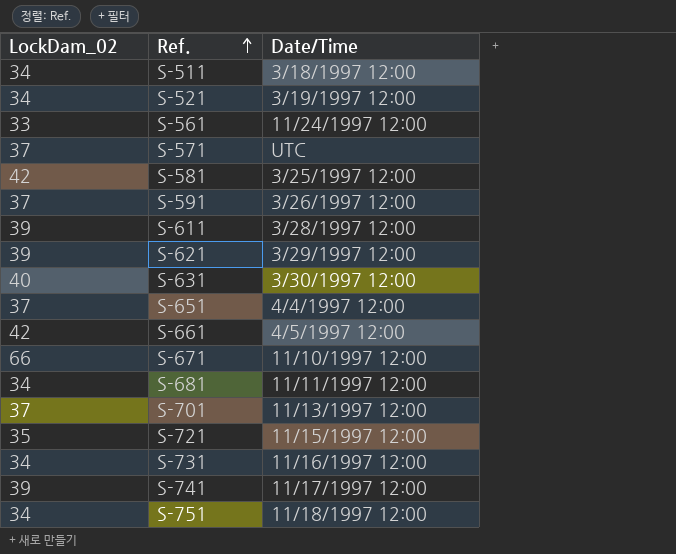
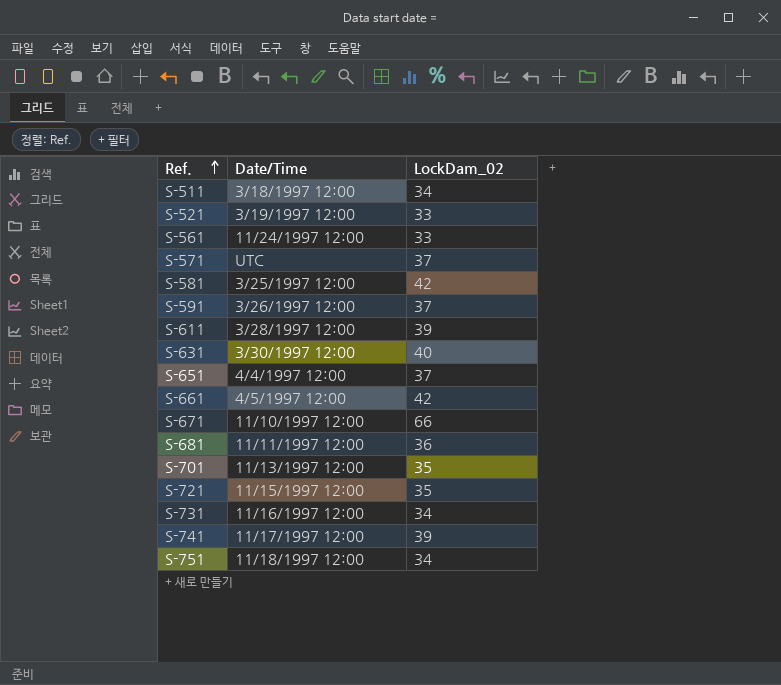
column LockDam_02 | position: 1 -> 3
row S-621: 39 | 3/29/1997 12:00 -> none
S-521 | LockDam_02: 34 -> 33
S-681 | LockDam_02: 34 -> 36
S-701 | LockDam_02: 37 -> 35

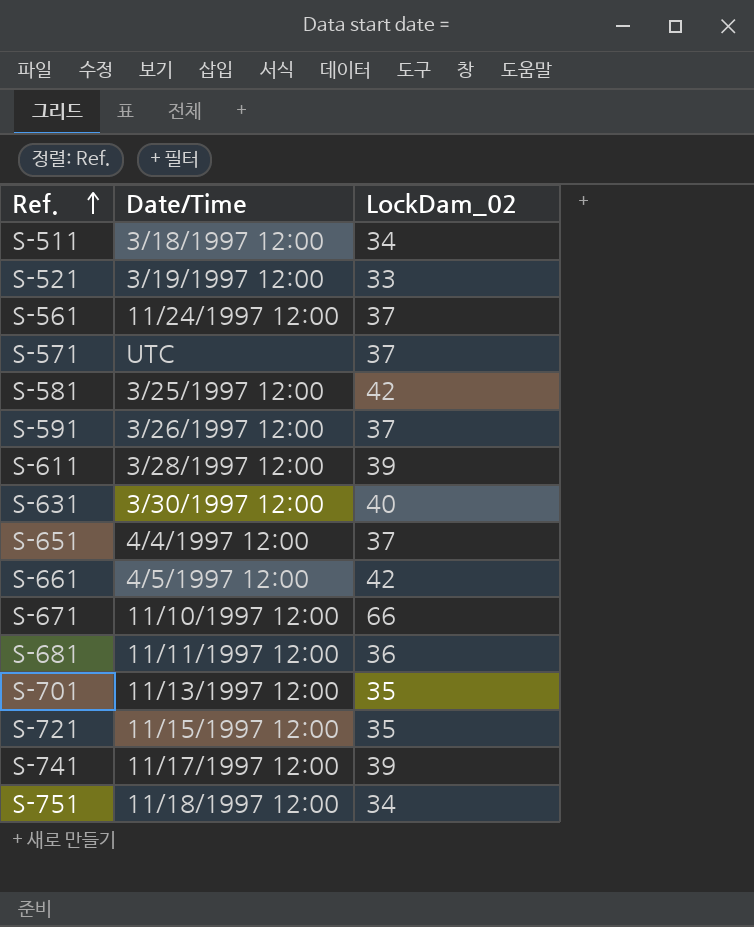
row S-731: 11/16/1997 12:00 | 34 -> none
S-561 | LockDam_02: 33 -> 37

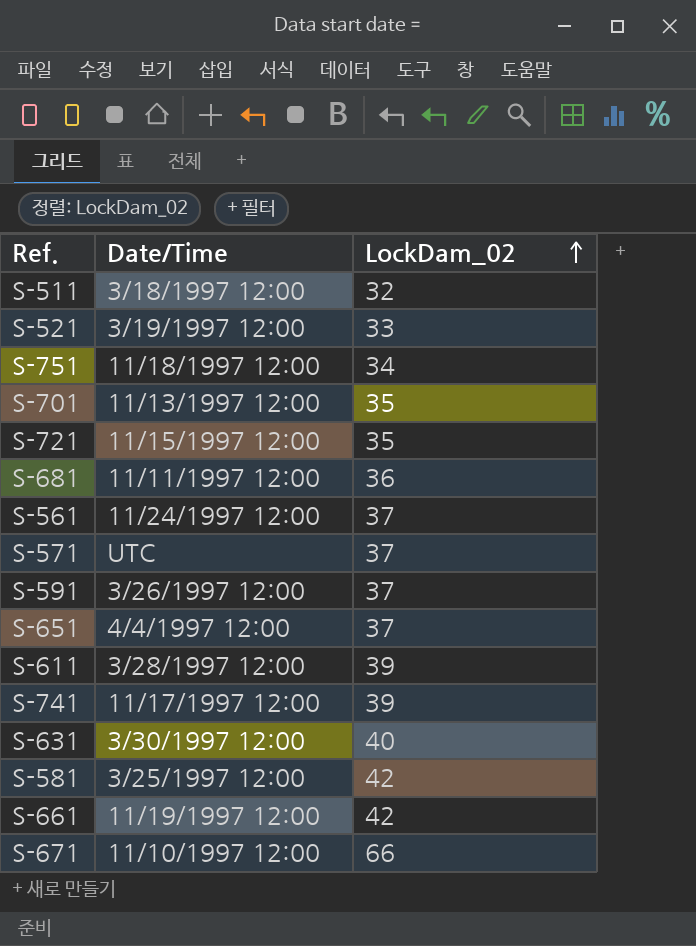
row order: Ref. ascending -> LockDam_02 ascending
S-511 | LockDam_02: 34 -> 32
S-661 | Date/Time: 4/5/1997 12:00 -> 11/19/1997 12:00

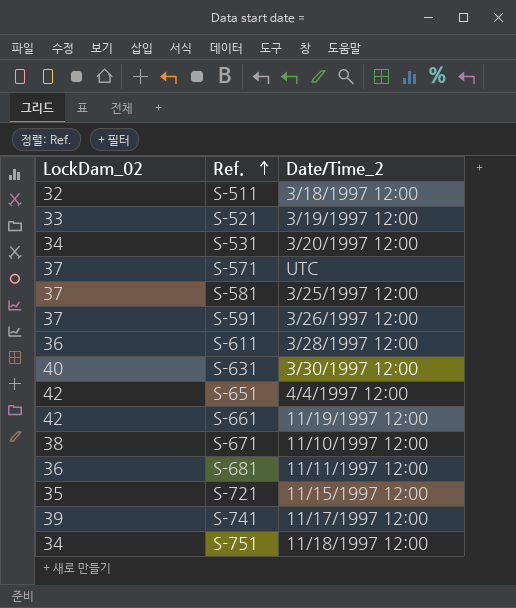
row order: LockDam_02 ascending -> Ref. ascending
column LockDam_02 | position: 3 -> 1
column name: Date/Time -> Date/Time_2
row S-701: 11/13/1997 12:00 | 35 -> none
row S-561: 11/24/1997 12:00 | 37 -> none
row S-531: none -> 34 | 3/20/1997 12:00
S-581 | LockDam_02: 42 -> 37
S-611 | LockDam_02: 39 -> 36
S-651 | LockDam_02: 37 -> 42
S-671 | LockDam_02: 66 -> 38

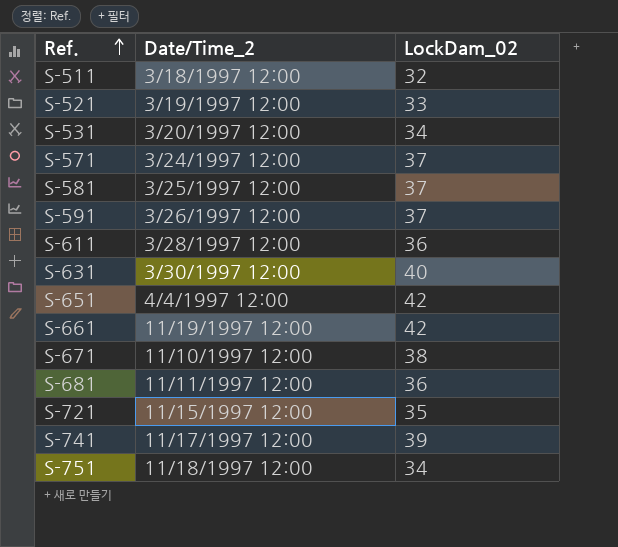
column LockDam_02 | position: 1 -> 3
S-571 | Date/Time_2: UTC -> 3/24/1997 12:00

